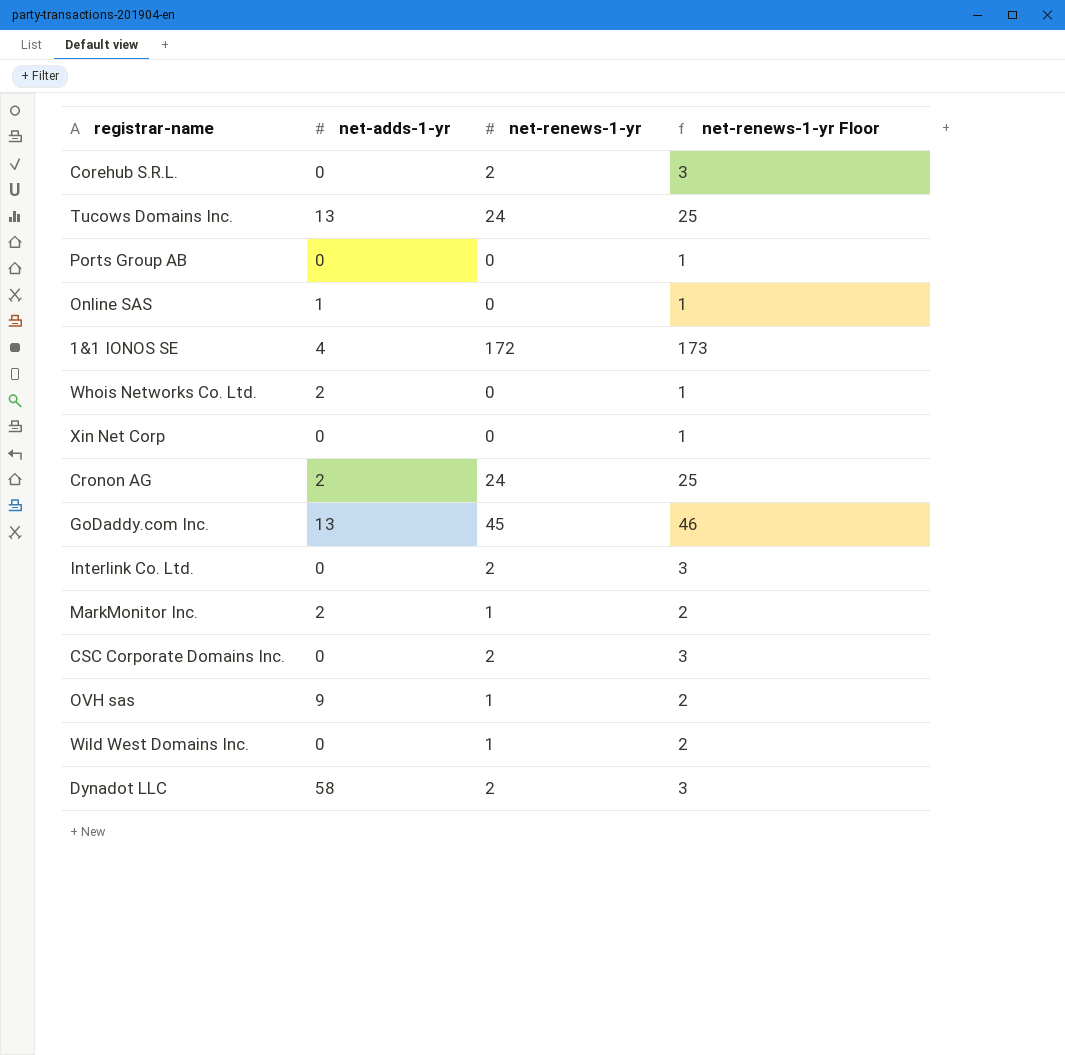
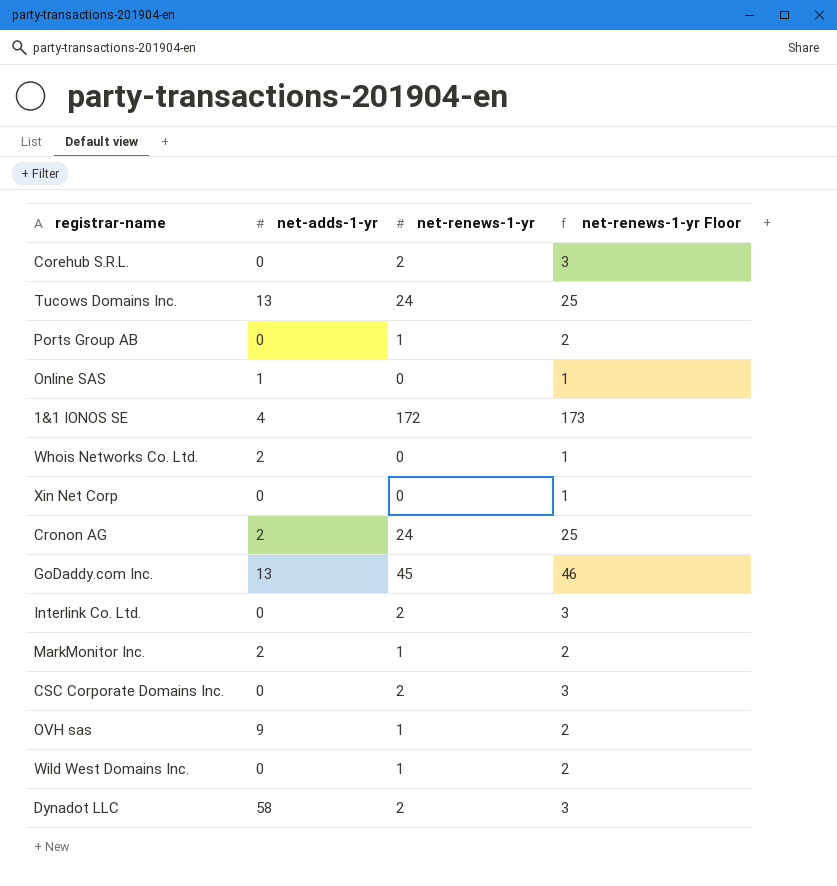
Ports Group AB | net-renews-1-yr: 0 -> 1
Ports Group AB | net-renews-1-yr Floor: 1 -> 2

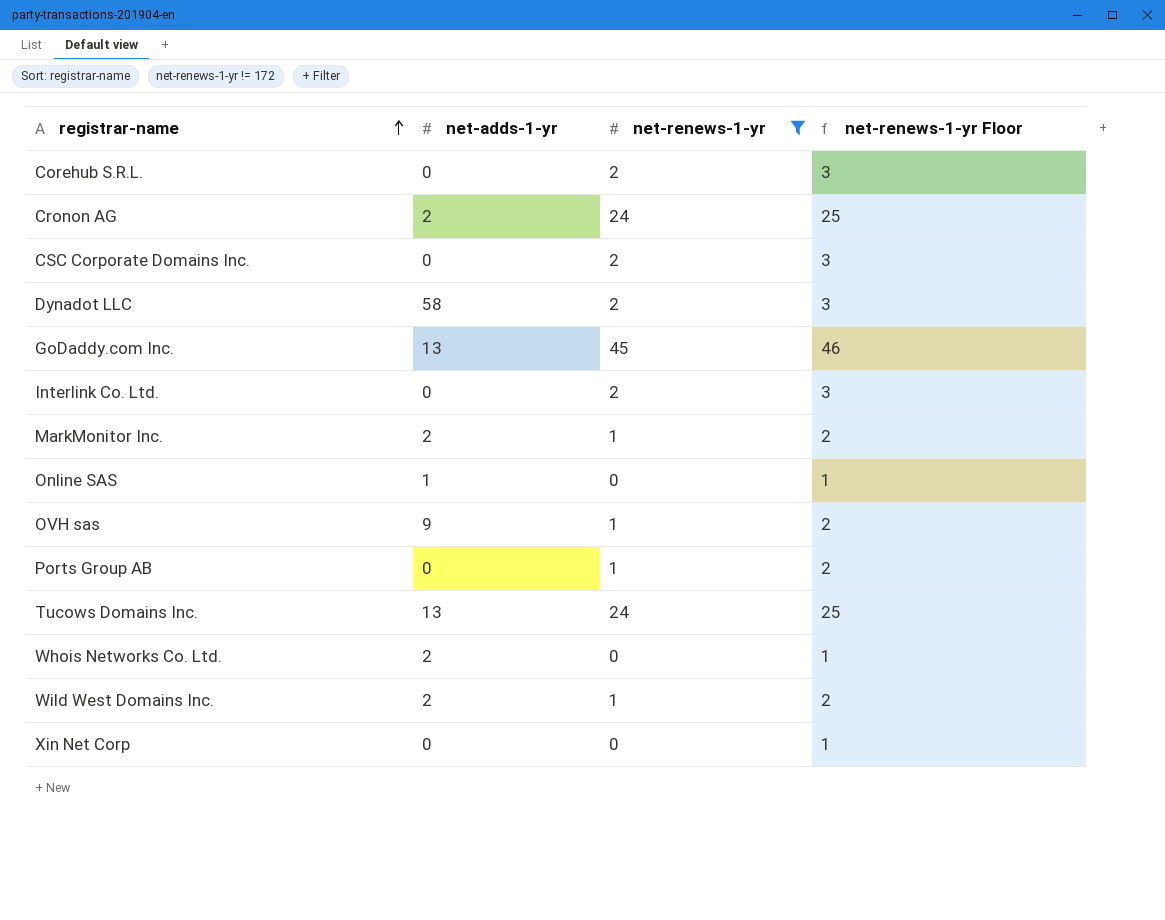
filter: none -> net-renews-1-yr != 172
row order: none -> registrar-name ascending
Wild West Domains Inc. | net-adds-1-yr: 0 -> 2

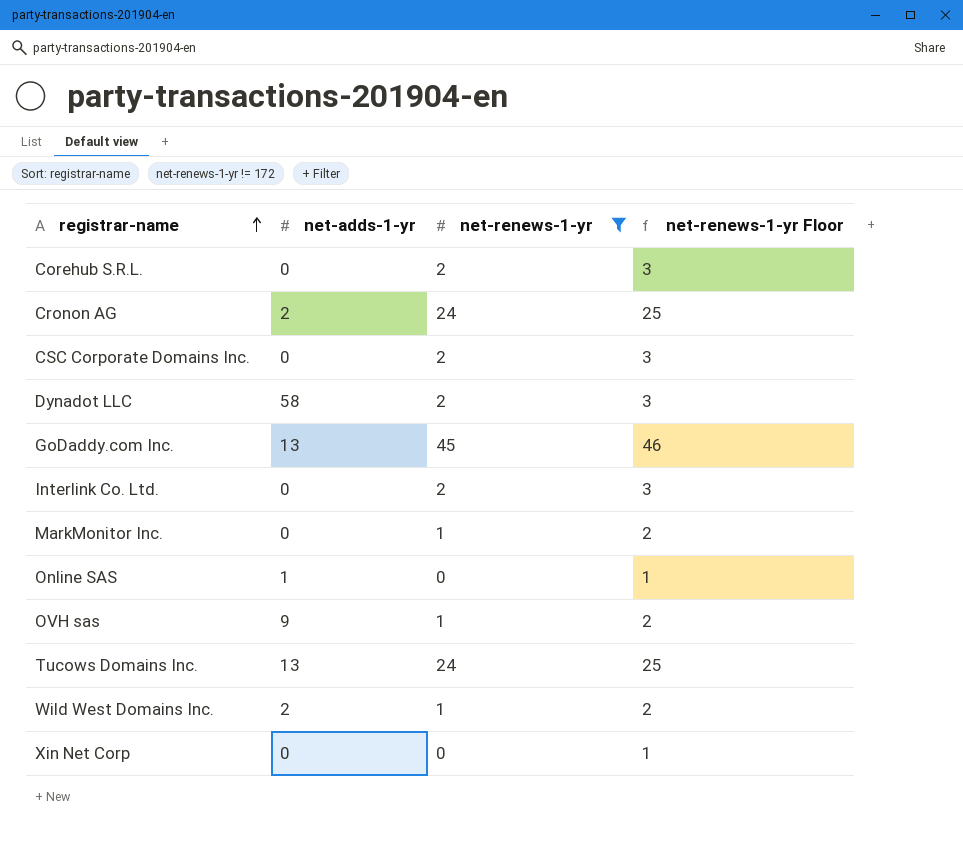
row Ports Group AB: 0 | 1 | 2 -> none
row Whois Networks Co. Ltd.: 2 | 0 | 1 -> none
MarkMonitor Inc. | net-adds-1-yr: 2 -> 0

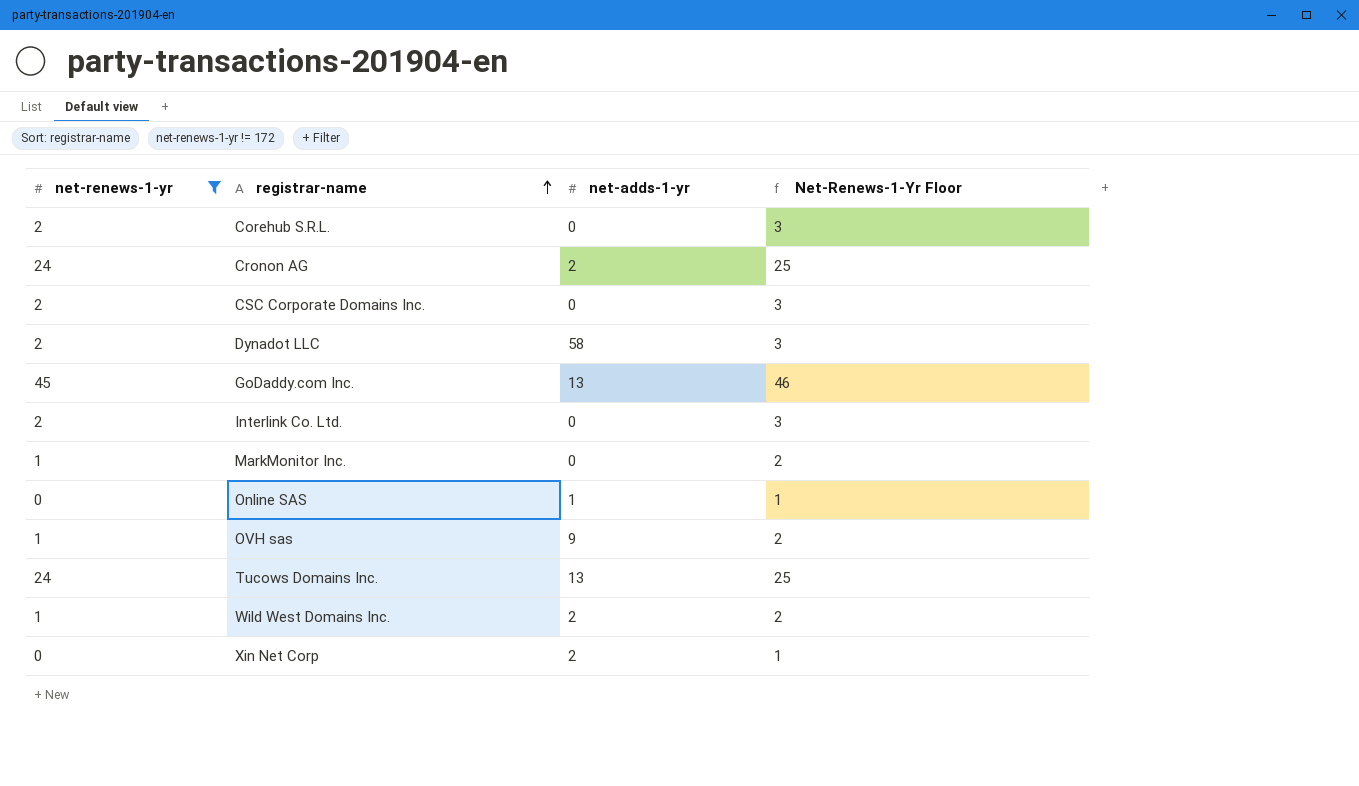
column net-renews-1-yr | position: 3 -> 1
column name: net-renews-1-yr Floor -> Net-Renews-1-Yr Floor
Xin Net Corp | net-adds-1-yr: 0 -> 2

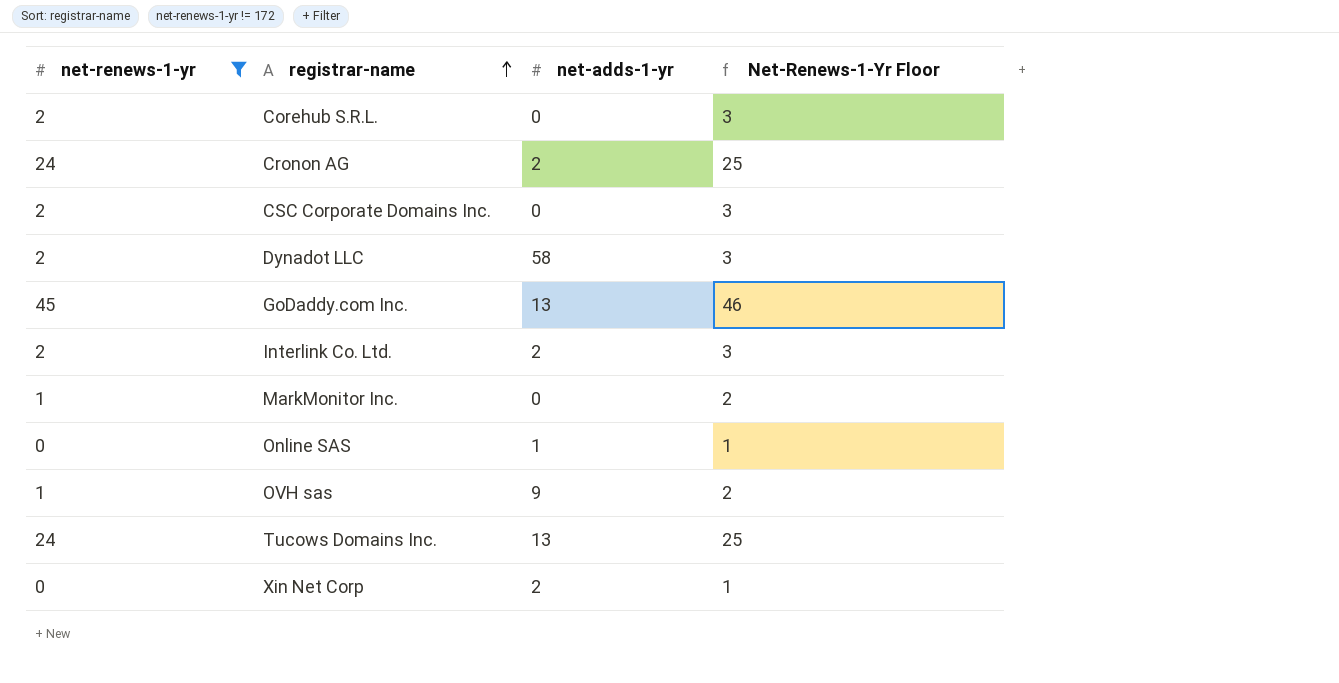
row Wild West Domains Inc.: 1 | 2 | 2 -> none
Interlink Co. Ltd. | net-adds-1-yr: 0 -> 2

